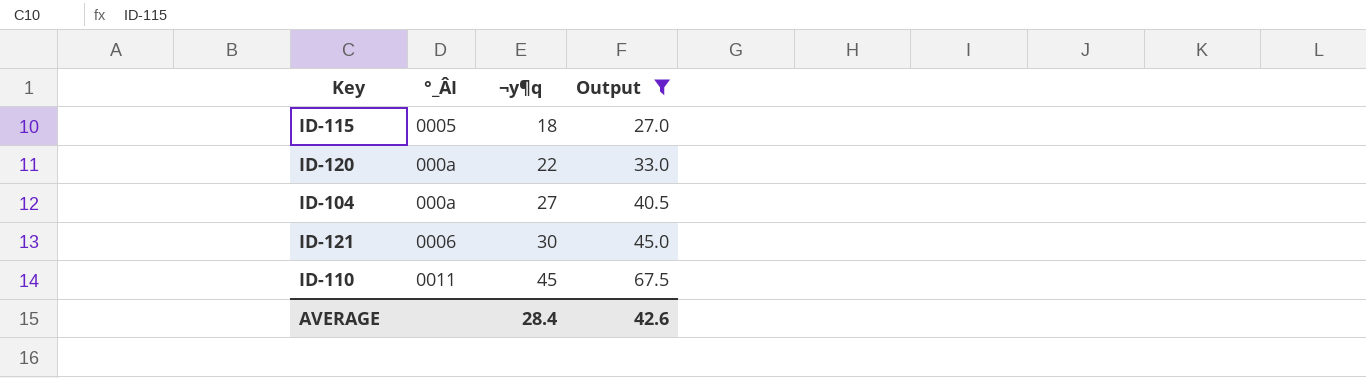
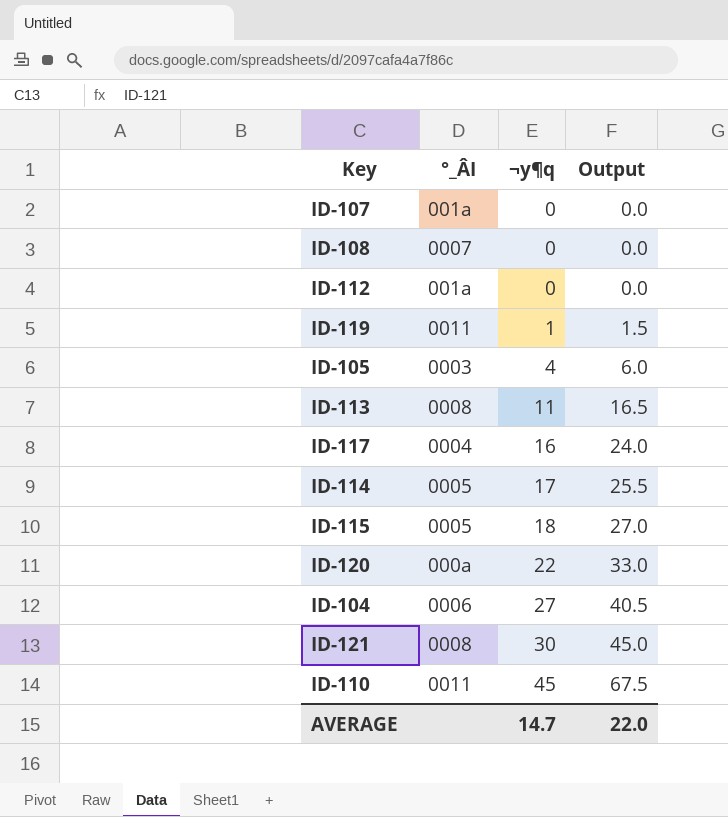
filter: Output >= 27.0 -> none
ID-104 | °_ÂI: 000a -> 0006
ID-121 | °_ÂI: 0006 -> 0008
AVERAGE | ¬y¶q: 28.4 -> 14.7
AVERAGE | Output: 42.6 -> 22.0

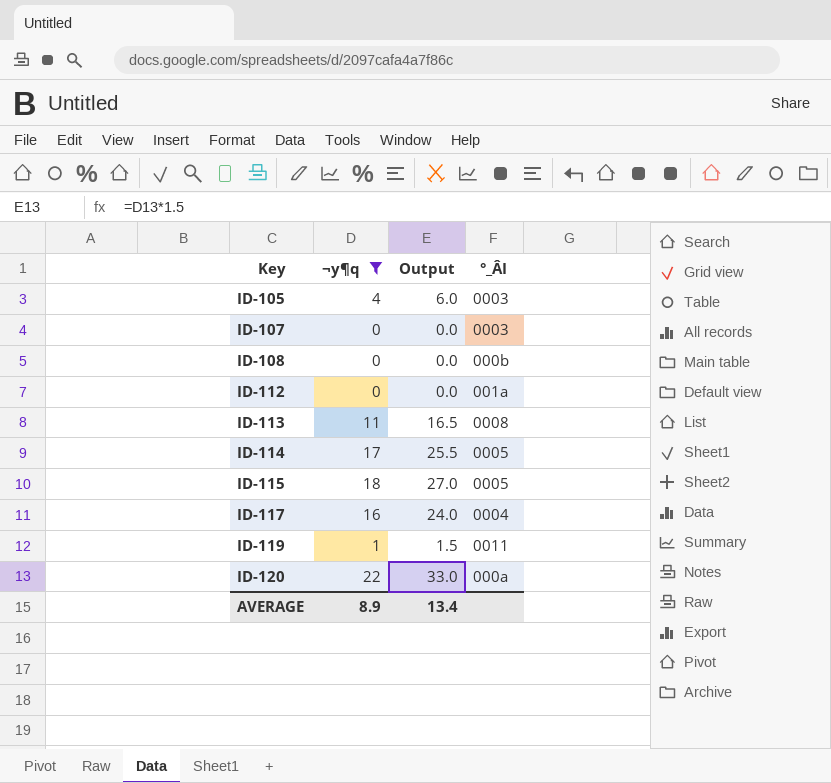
filter: none -> ¬y¶q <= 22
row order: ¬y¶q ascending -> Key ascending
column °_ÂI | position: 2 -> 4
ID-107 | °_ÂI: 001a -> 0003
ID-108 | °_ÂI: 0007 -> 000b
AVERAGE | ¬y¶q: 14.7 -> 8.9
AVERAGE | Output: 22.0 -> 13.4

